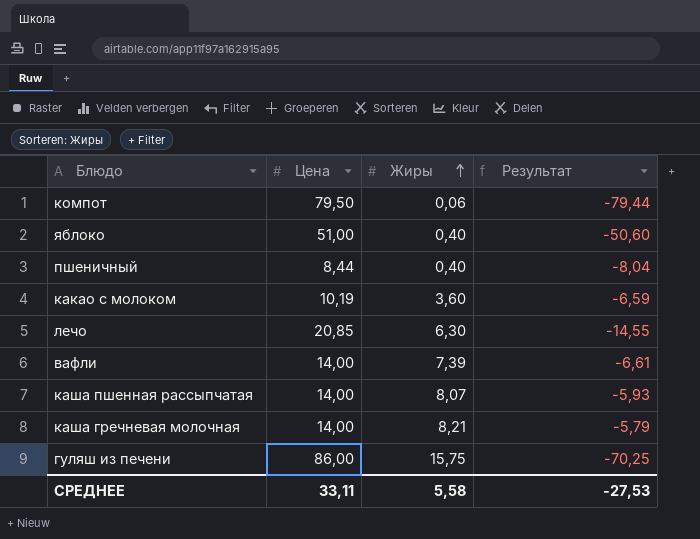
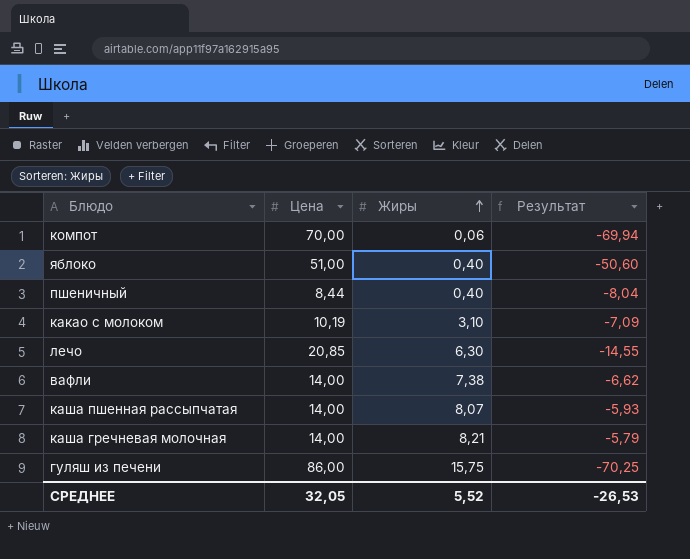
компот | Цена: 79,50 -> 70,00
компот | Результат: -79,44 -> -69,94
какао с молоком | Жиры: 3,60 -> 3,10
какао с молоком | Результат: -6,59 -> -7,09
вафли | Жиры: 7,39 -> 7,38
вафли | Результат: -6,61 -> -6,62
СРЕДНЕЕ | Цена: 33,11 -> 32,05
СРЕДНЕЕ | Жиры: 5,58 -> 5,52
СРЕДНЕЕ | Результат: -27,53 -> -26,53

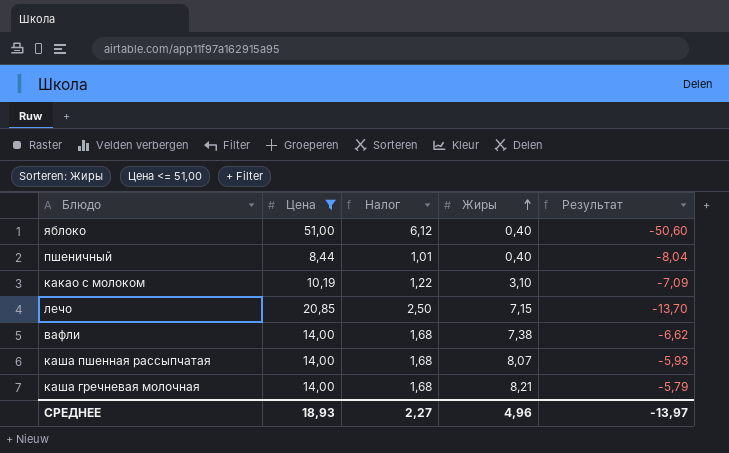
filter: none -> Цена <= 51,00
column Налог | formula: none -> [Цена] * 0,12
лечо | Жиры: 6,30 -> 7,15
лечо | Результат: -14,55 -> -13,70
СРЕДНЕЕ | Цена: 32,05 -> 18,93
СРЕДНЕЕ | Жиры: 5,52 -> 4,96
СРЕДНЕЕ | Результат: -26,53 -> -13,97

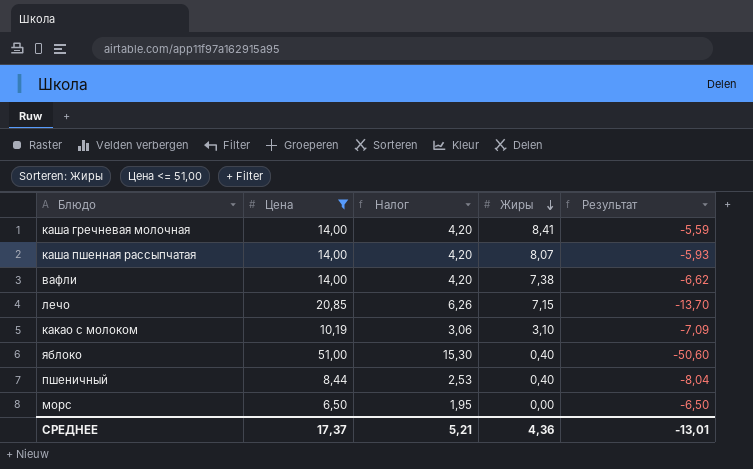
row order: Жиры ascending -> Жиры descending
column Налог | formula: [Цена] * 0,12 -> [Цена] * 0,3
каша гречневая молочная | Жиры: 8,21 -> 8,41
каша гречневая молочная | Результат: -5,79 -> -5,59
row морс: none -> 6,50 | 1,95 | 0,00 | -6,50
СРЕДНЕЕ | Цена: 18,93 -> 17,37
СРЕДНЕЕ | Налог: 2,27 -> 5,21
СРЕДНЕЕ | Жиры: 4,96 -> 4,36
СРЕДНЕЕ | Результат: -13,97 -> -13,01

